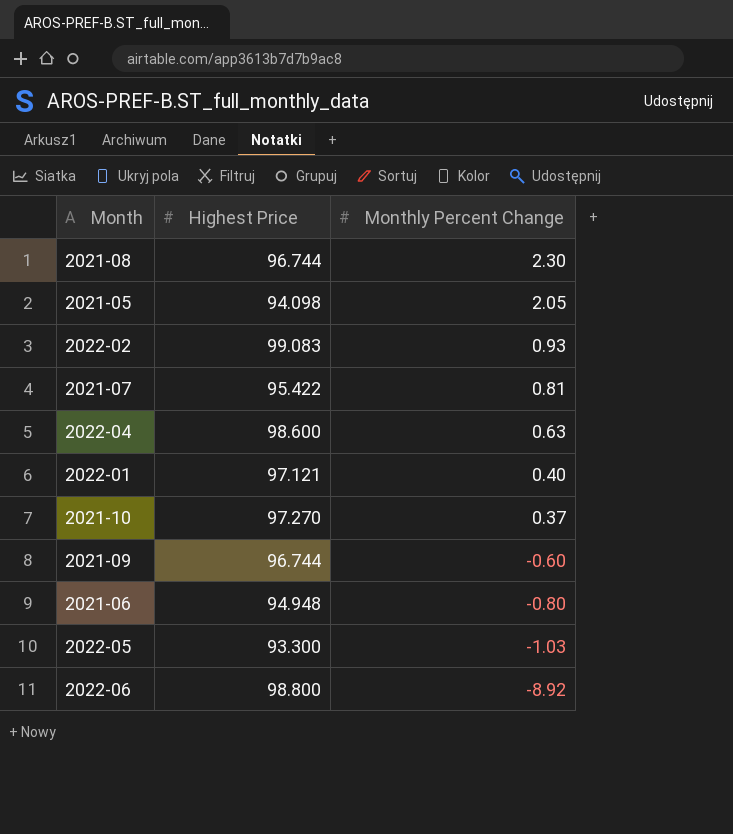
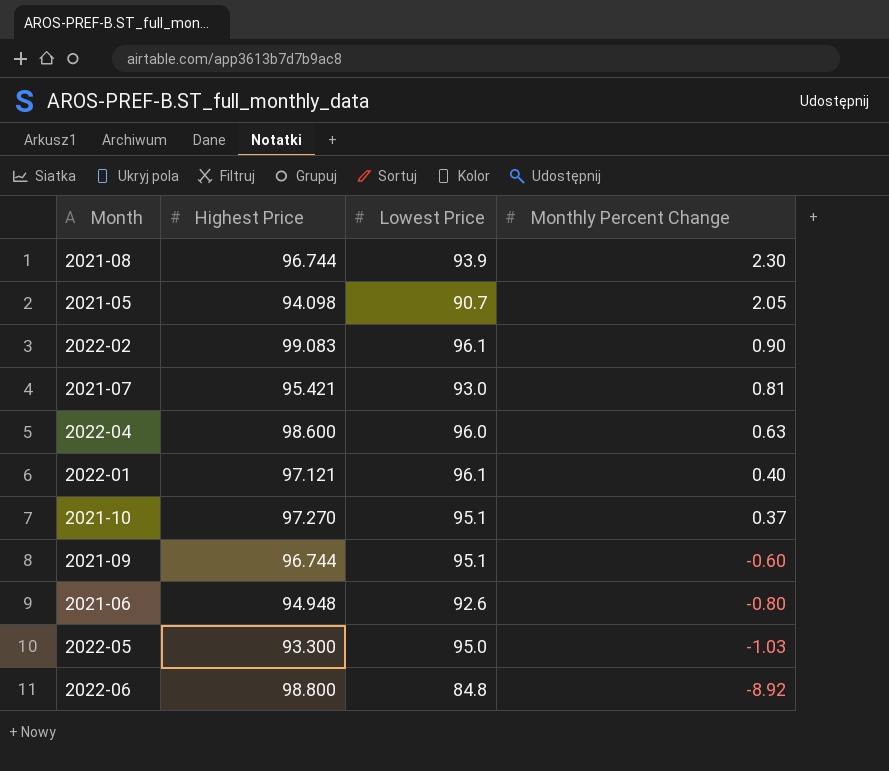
column Lowest Price | position: none -> 3
2022-02 | Monthly Percent Change: 0.93 -> 0.90
2021-07 | Highest Price: 95.422 -> 95.421

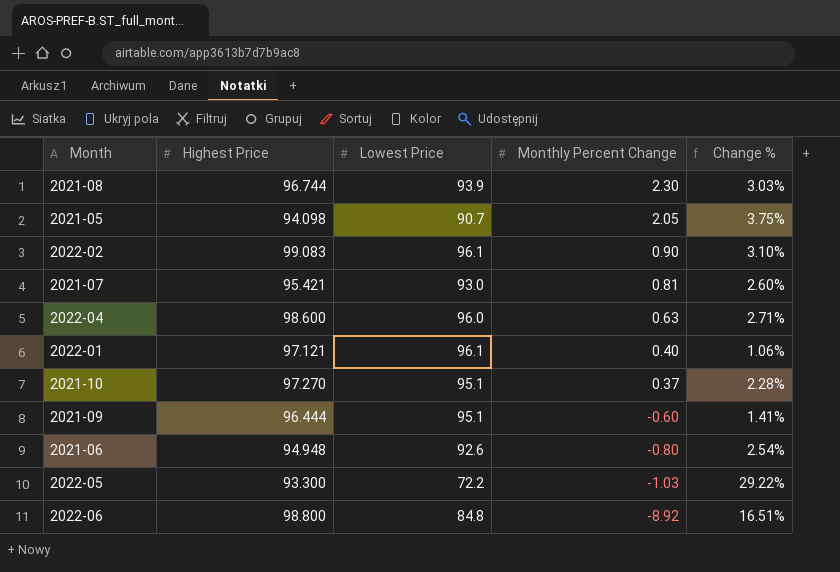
column Change % | formula: none -> ([Highest Price] - [Lowest Price]) / [Lowest Price]
2021-09 | Highest Price: 96.744 -> 96.444
2022-05 | Lowest Price: 95.0 -> 72.2

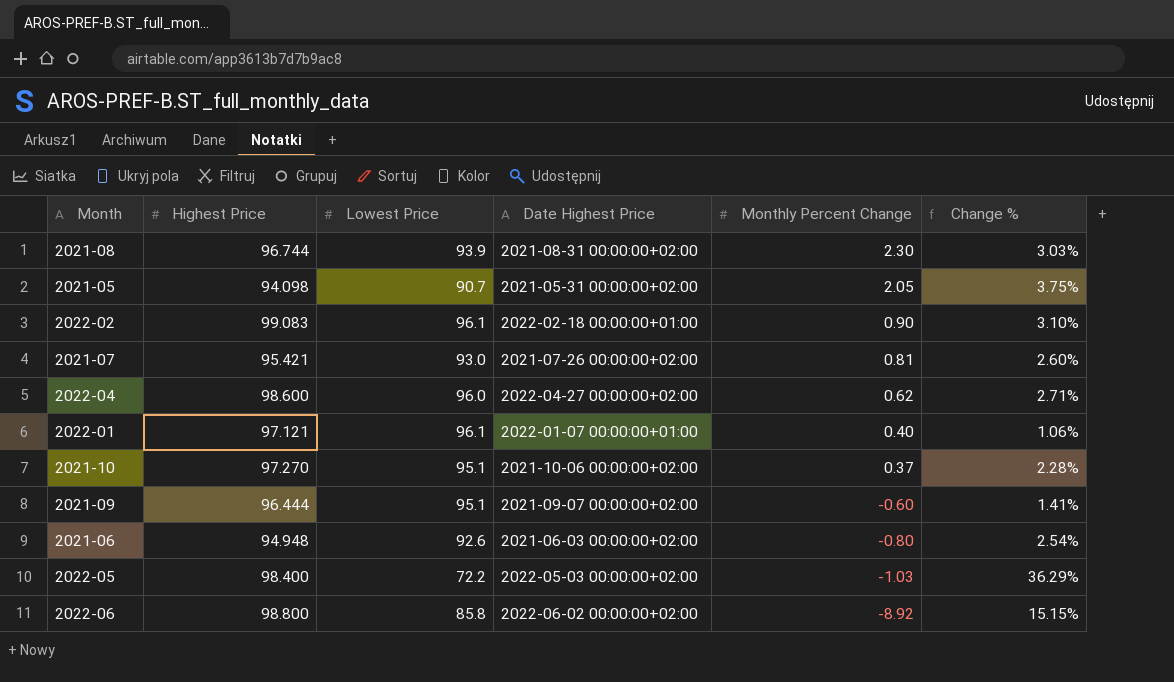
column Date Highest Price | position: none -> 4
2022-04 | Monthly Percent Change: 0.63 -> 0.62
2022-05 | Highest Price: 93.300 -> 98.400
2022-05 | Change %: 29.22% -> 36.29%
2022-06 | Lowest Price: 84.8 -> 85.8
2022-06 | Change %: 16.51% -> 15.15%

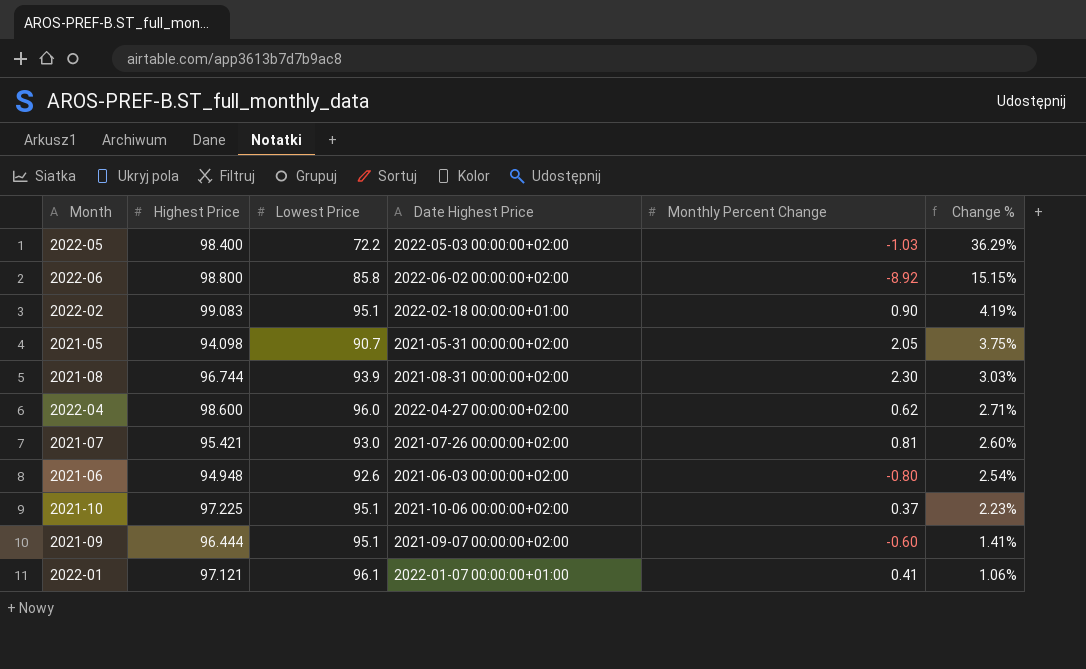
row order: Monthly Percent Change descending -> Change % descending
2022-02 | Lowest Price: 96.1 -> 95.1
2022-02 | Change %: 3.10% -> 4.19%
2021-10 | Highest Price: 97.270 -> 97.225
2021-10 | Change %: 2.28% -> 2.23%
2022-01 | Monthly Percent Change: 0.40 -> 0.41

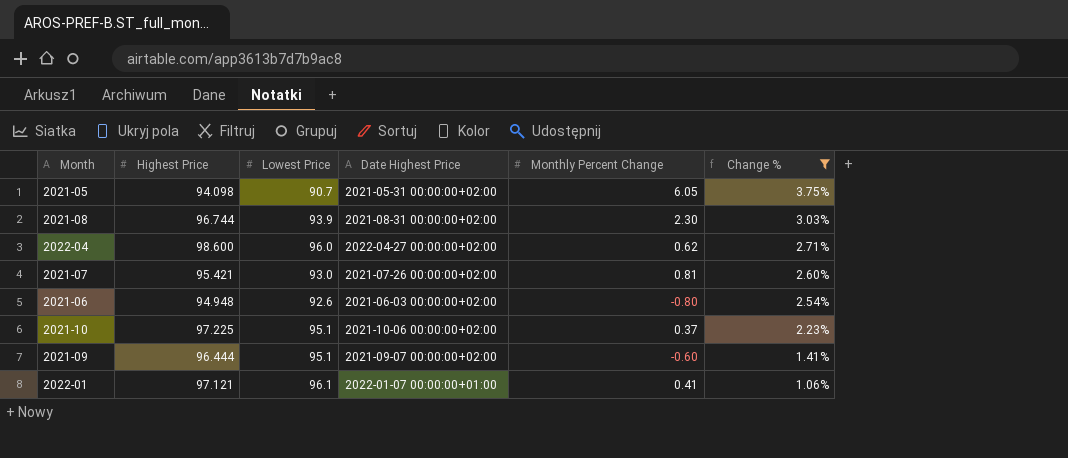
filter: none -> Change % <= 3.75%
2021-05 | Monthly Percent Change: 2.05 -> 6.05

